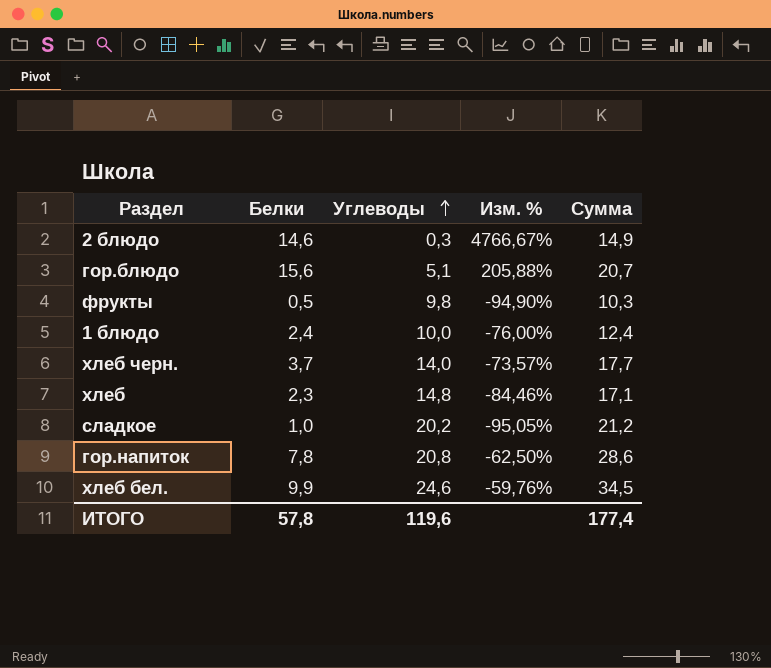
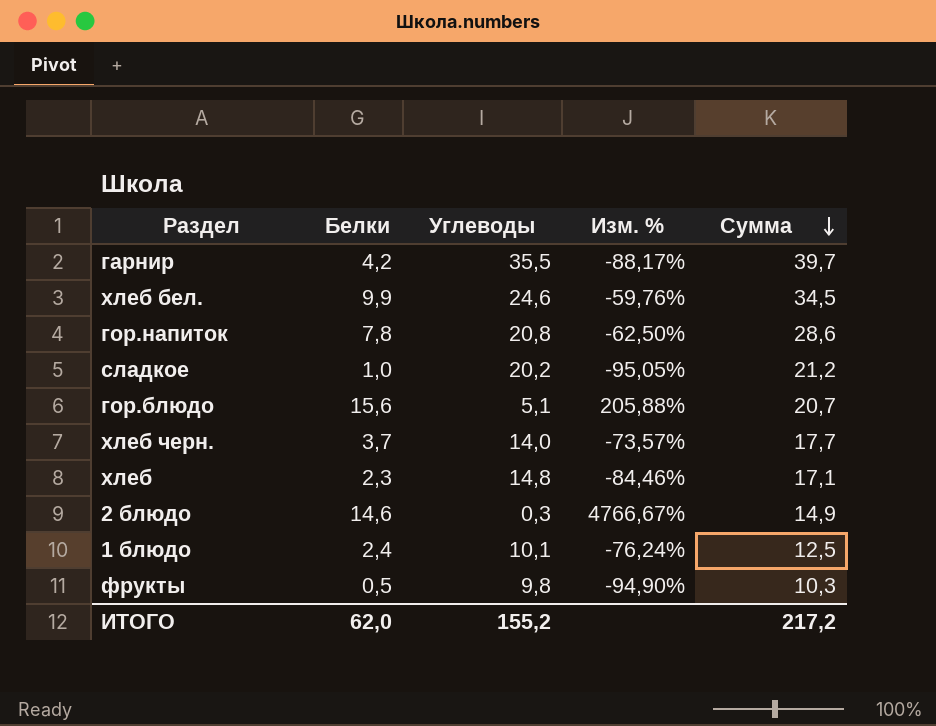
row order: Углеводы ascending -> Сумма descending
row гарнир: none -> 4,2 | 35,5 | -88,17% | 39,7
1 блюдо | Углеводы: 10,0 -> 10,1
1 блюдо | Изм. %: -76,00% -> -76,24%
1 блюдо | Сумма: 12,4 -> 12,5
ИТОГО | Белки: 57,8 -> 62,0
ИТОГО | Углеводы: 119,6 -> 155,2
ИТОГО | Сумма: 177,4 -> 217,2

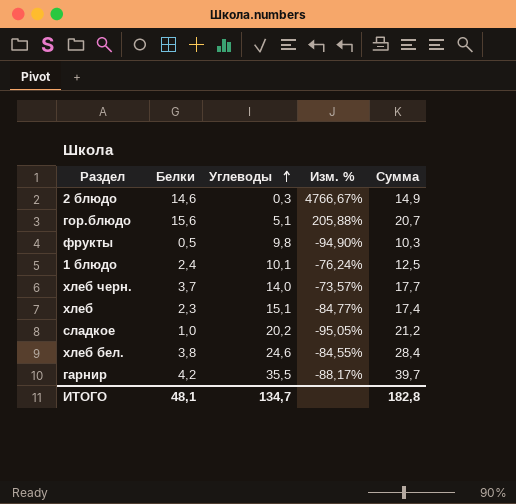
row order: Сумма descending -> Углеводы ascending
row гор.напиток: 7,8 | 20,8 | -62,50% | 28,6 -> none
хлеб | Углеводы: 14,8 -> 15,1
хлеб | Изм. %: -84,46% -> -84,77%
хлеб | Сумма: 17,1 -> 17,4
хлеб бел. | Белки: 9,9 -> 3,8
хлеб бел. | Изм. %: -59,76% -> -84,55%
хлеб бел. | Сумма: 34,5 -> 28,4
ИТОГО | Белки: 62,0 -> 48,1
ИТОГО | Углеводы: 155,2 -> 134,7
ИТОГО | Сумма: 217,2 -> 182,8

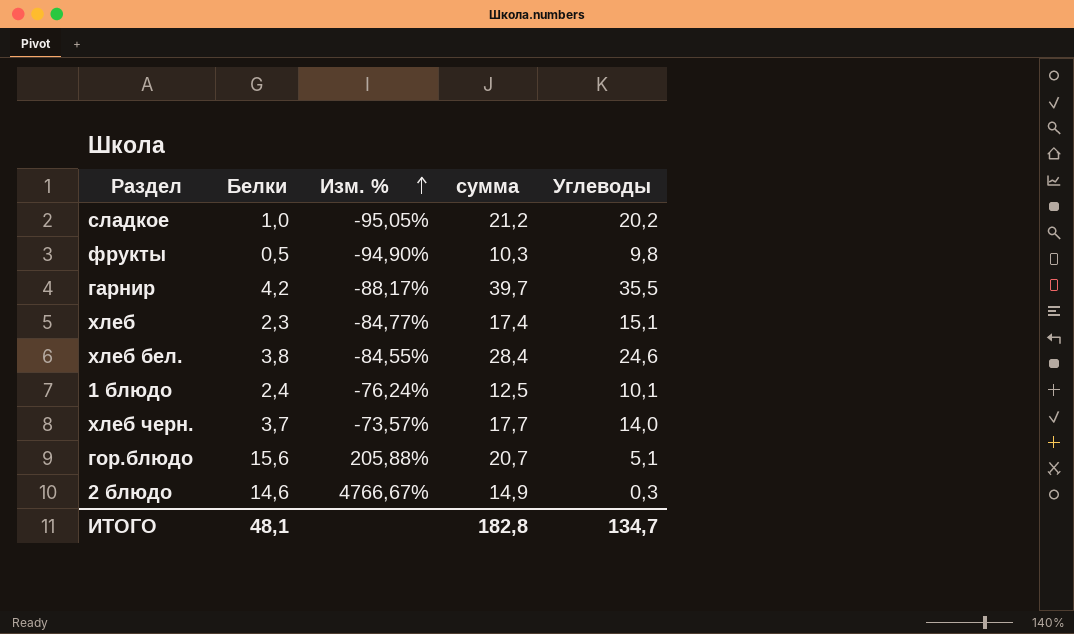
row order: Углеводы ascending -> Изм. % ascending
column name: Сумма -> сумма
column Углеводы | position: 3 -> 5

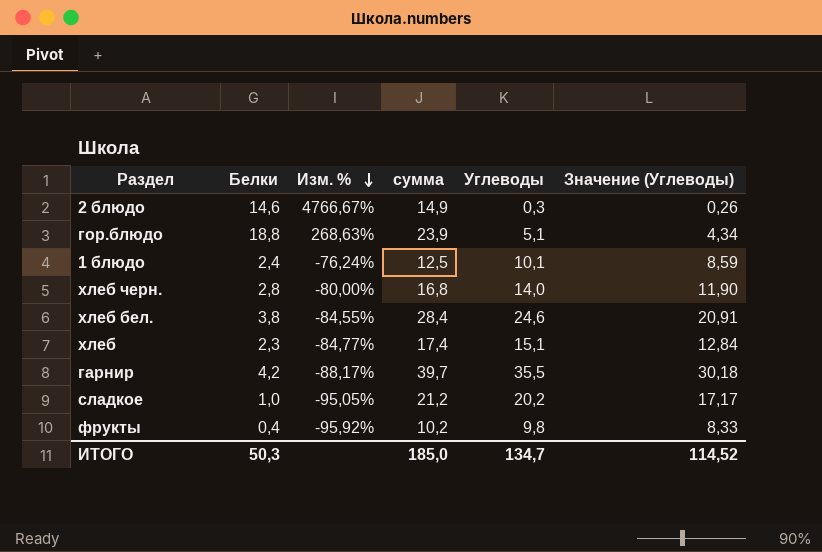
row order: Изм. % ascending -> Изм. % descending
column Значение (Углеводы) | formula: none -> [Углеводы] * 0,85
гор.блюдо | Белки: 15,6 -> 18,8
гор.блюдо | Изм. %: 205,88% -> 268,63%
гор.блюдо | сумма: 20,7 -> 23,9
хлеб черн. | Белки: 3,7 -> 2,8
хлеб черн. | Изм. %: -73,57% -> -80,00%
хлеб черн. | сумма: 17,7 -> 16,8
фрукты | Белки: 0,5 -> 0,4
фрукты | Изм. %: -94,90% -> -95,92%
фрукты | сумма: 10,3 -> 10,2
ИТОГО | Белки: 48,1 -> 50,3
ИТОГО | сумма: 182,8 -> 185,0

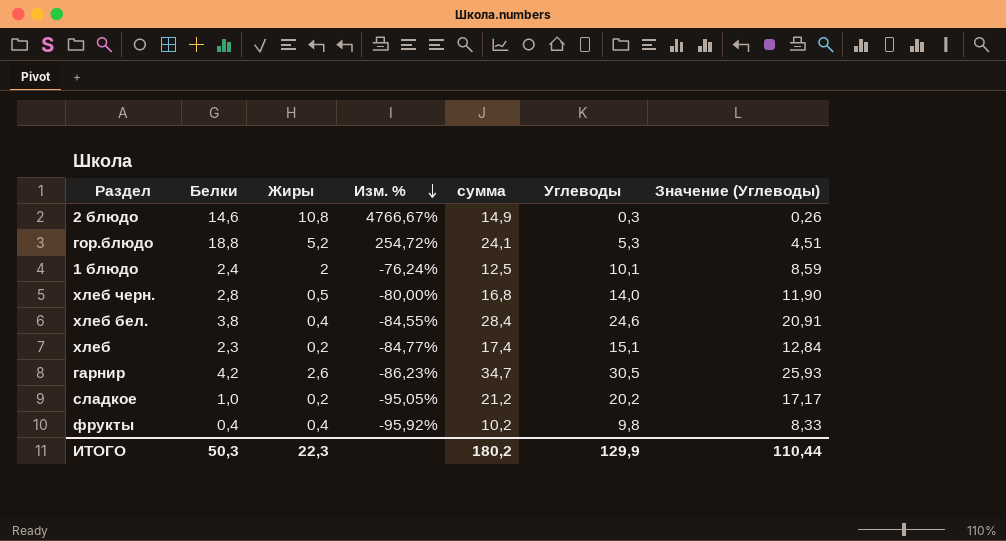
column Жиры | position: none -> 3
гор.блюдо | Изм. %: 268,63% -> 254,72%
гор.блюдо | сумма: 23,9 -> 24,1
гор.блюдо | Углеводы: 5,1 -> 5,3
гор.блюдо | Значение (Углеводы): 4,34 -> 4,51
гарнир | Изм. %: -88,17% -> -86,23%
гарнир | сумма: 39,7 -> 34,7
гарнир | Углеводы: 35,5 -> 30,5
гарнир | Значение (Углеводы): 30,18 -> 25,93
ИТОГО | сумма: 185,0 -> 180,2
ИТОГО | Углеводы: 134,7 -> 129,9
ИТОГО | Значение (Углеводы): 114,52 -> 110,44

